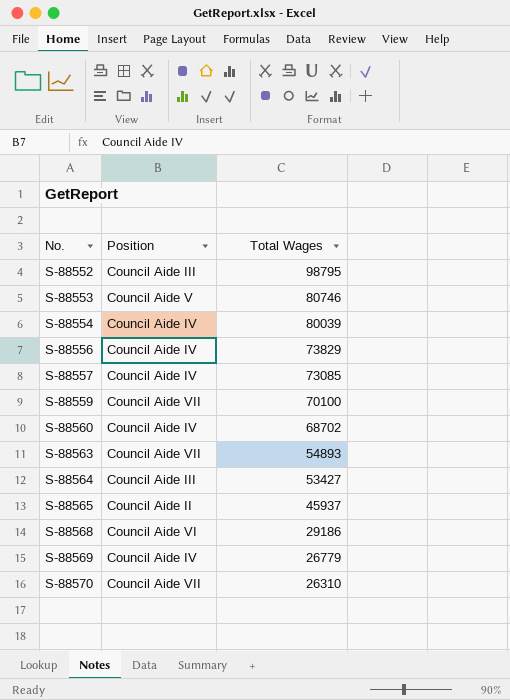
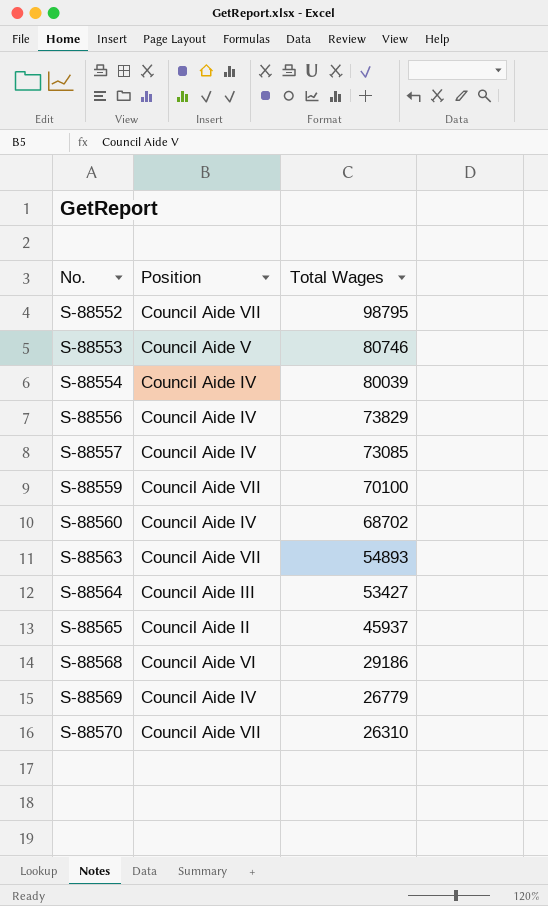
S-88552 | Position: Council Aide III -> Council Aide VII

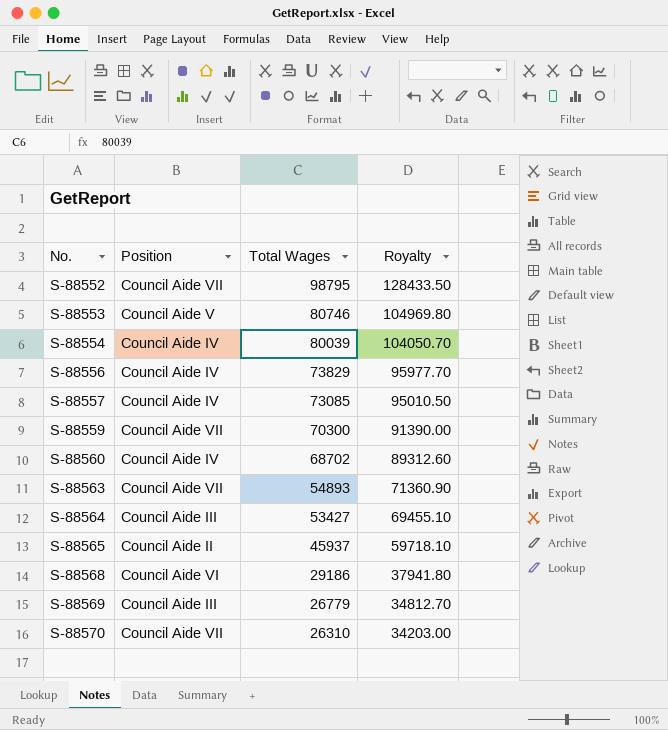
column Royalty | formula: none -> [Total Wages] * 1.3
S-88559 | Total Wages: 70100 -> 70300
S-88569 | Position: Council Aide IV -> Council Aide III

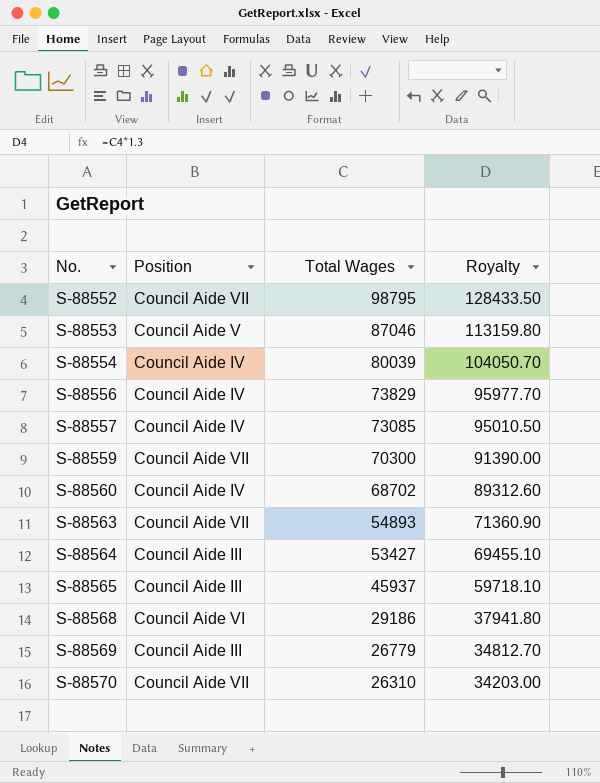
S-88553 | Total Wages: 80746 -> 87046
S-88553 | Royalty: 104969.80 -> 113159.80
S-88565 | Position: Council Aide II -> Council Aide III

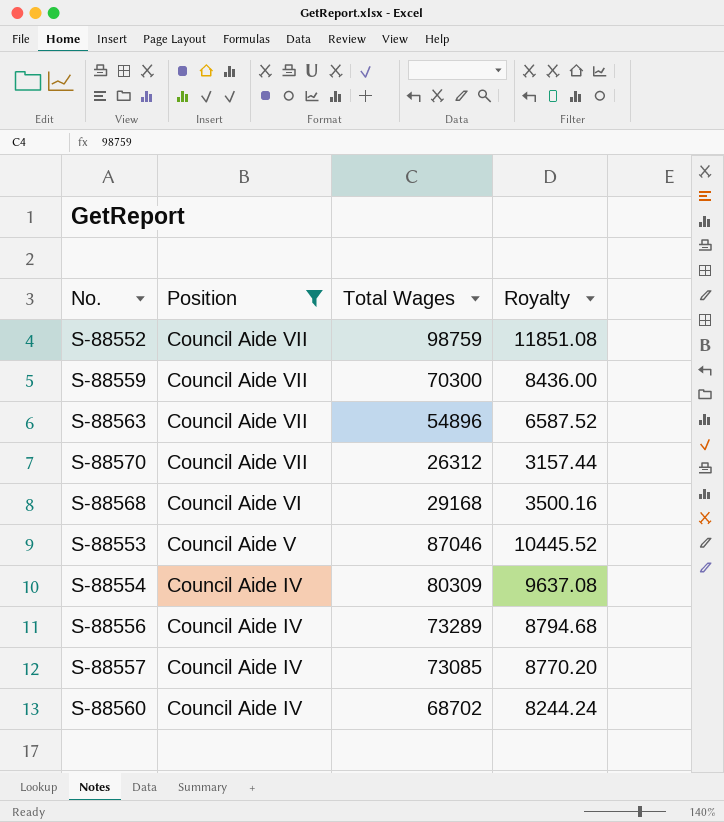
filter: none -> Position != Council Aide III
row order: No. ascending -> Position descending
column Royalty | formula: [Total Wages] * 1.3 -> [Total Wages] * 0.12
S-88552 | Total Wages: 98795 -> 98759
S-88563 | Total Wages: 54893 -> 54896
S-88570 | Total Wages: 26310 -> 26312
S-88568 | Total Wages: 29186 -> 29168
S-88554 | Total Wages: 80039 -> 80309
S-88556 | Total Wages: 73829 -> 73289

